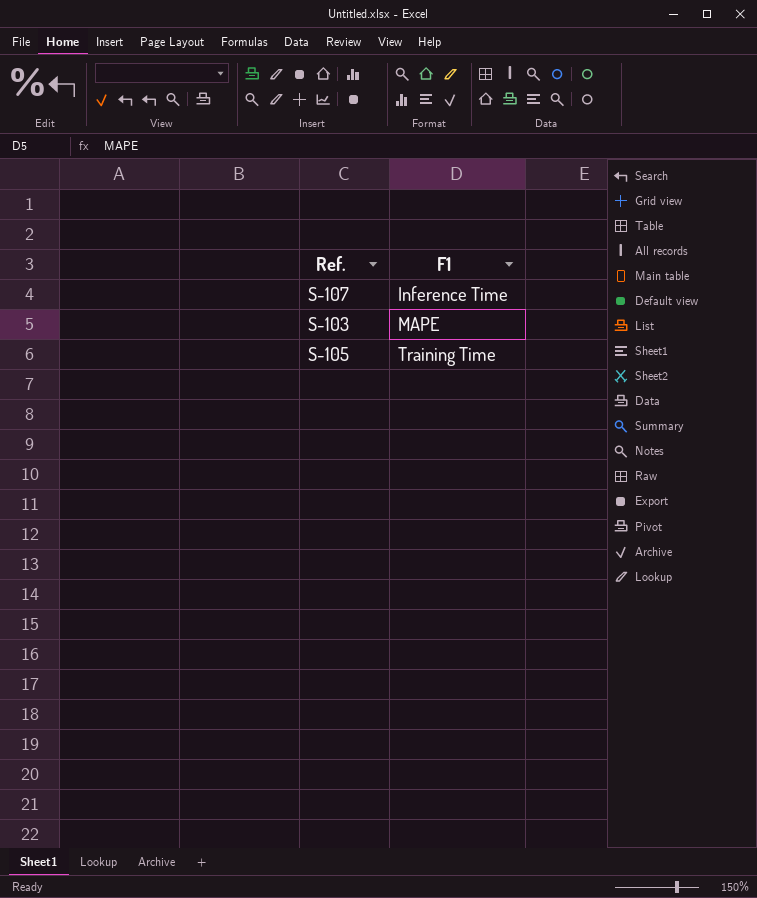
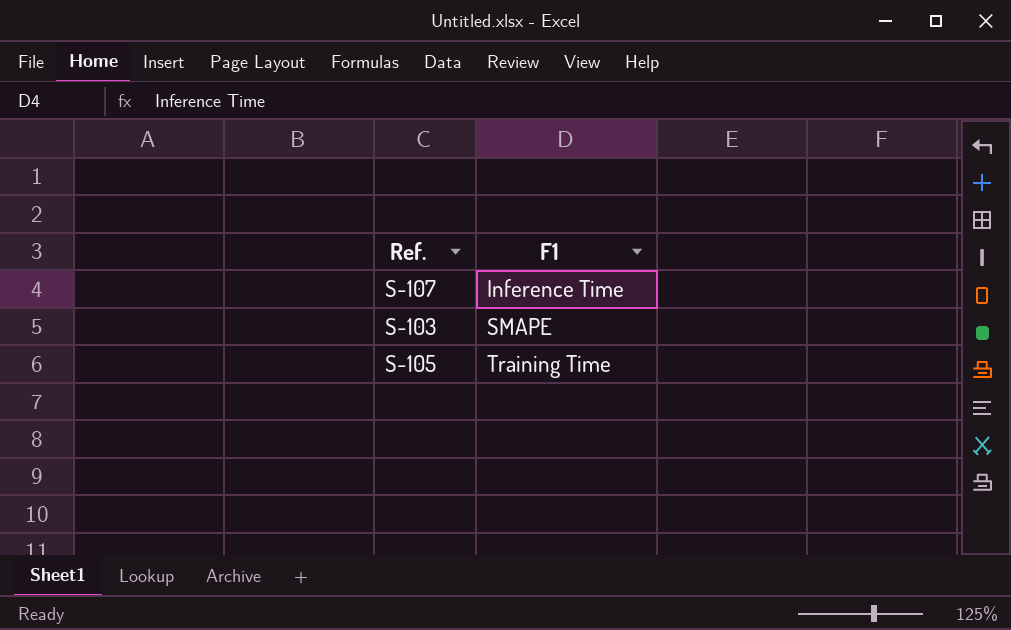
S-103 | F1: MAPE -> SMAPE

